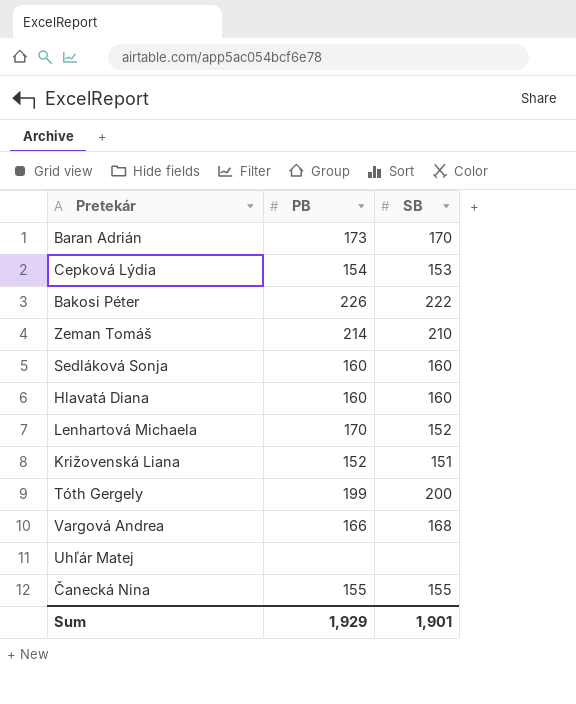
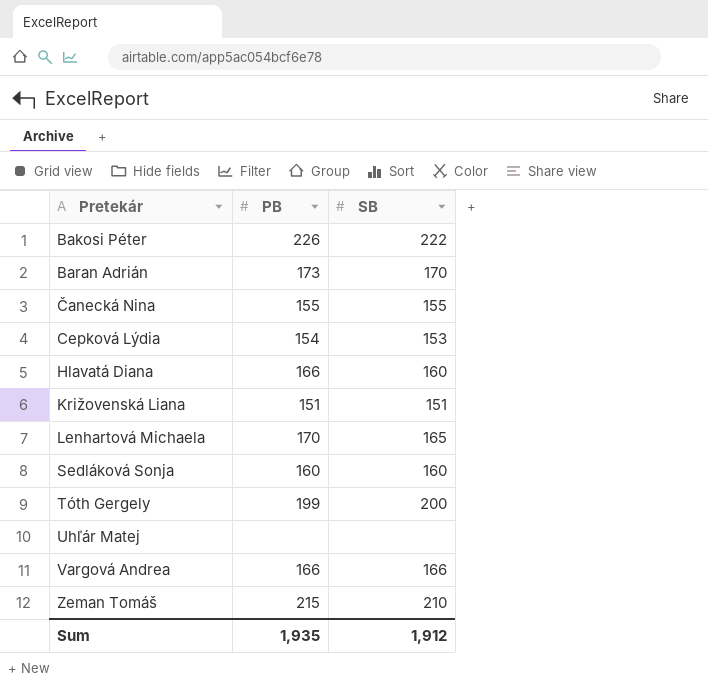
row order: none -> Pretekár ascending
Hlavatá Diana | PB: 160 -> 166
Križovenská Liana | PB: 152 -> 151
Lenhartová Michaela | SB: 152 -> 165
Vargová Andrea | SB: 168 -> 166
Zeman Tomáš | PB: 214 -> 215
Sum | PB: 1,929 -> 1,935
Sum | SB: 1,901 -> 1,912

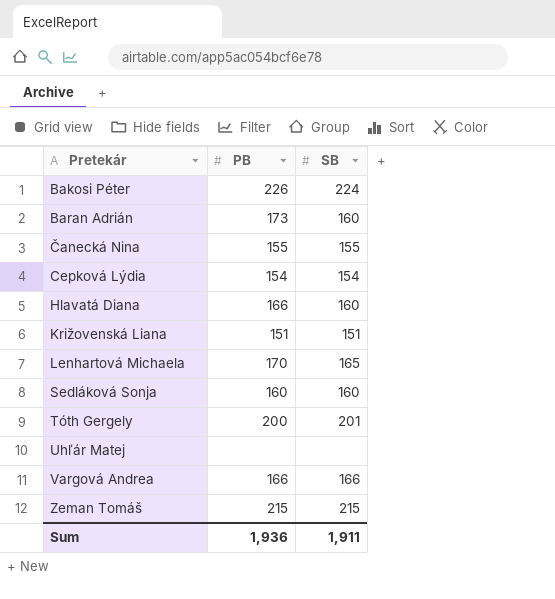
Bakosi Péter | SB: 222 -> 224
Baran Adrián | SB: 170 -> 160
Cepková Lýdia | SB: 153 -> 154
Tóth Gergely | PB: 199 -> 200
Tóth Gergely | SB: 200 -> 201
Zeman Tomáš | SB: 210 -> 215
Sum | PB: 1,935 -> 1,936
Sum | SB: 1,912 -> 1,911

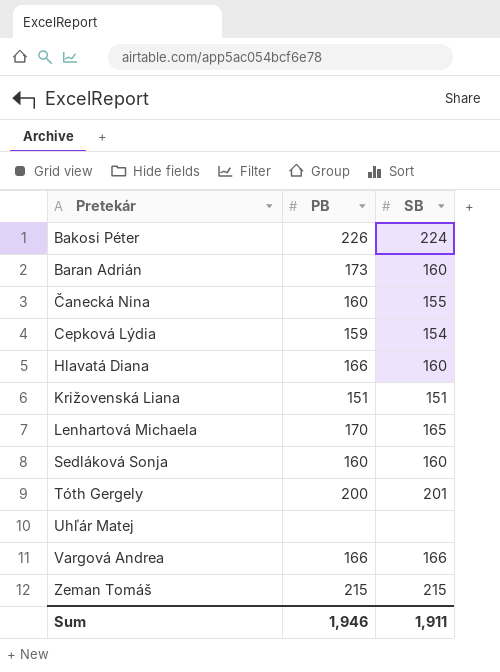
Čanecká Nina | PB: 155 -> 160
Cepková Lýdia | PB: 154 -> 159
Sum | PB: 1,936 -> 1,946

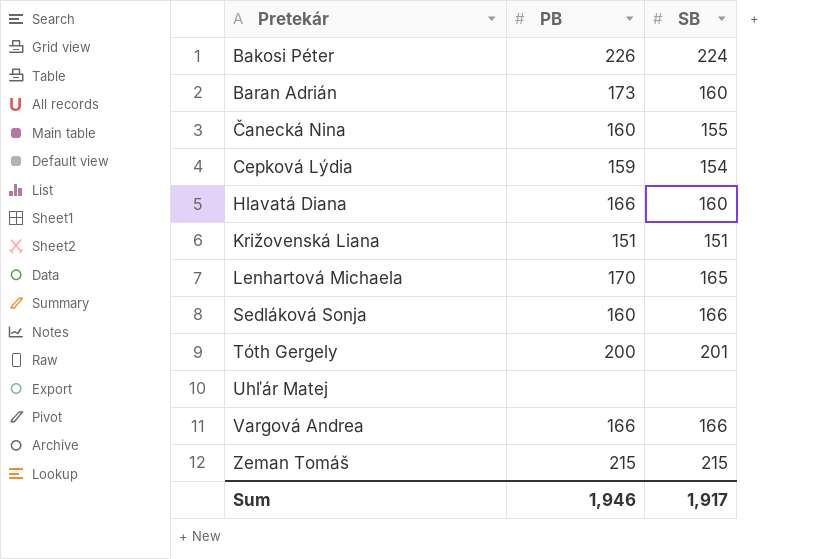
Sedláková Sonja | SB: 160 -> 166
Sum | SB: 1,911 -> 1,917

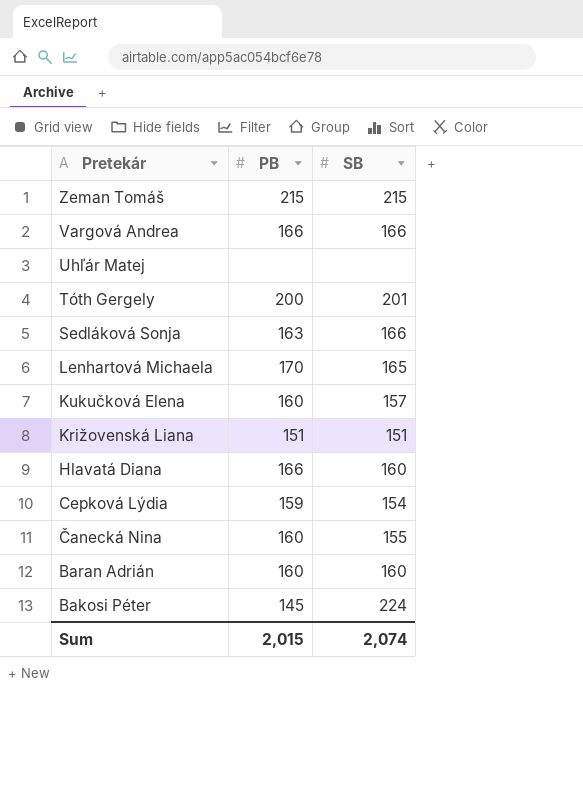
row order: Pretekár ascending -> Pretekár descending
Sedláková Sonja | PB: 160 -> 163
row Kukučková Elena: none -> 160 | 157
Baran Adrián | PB: 173 -> 160
Bakosi Péter | PB: 226 -> 145
Sum | PB: 1,946 -> 2,015
Sum | SB: 1,917 -> 2,074

